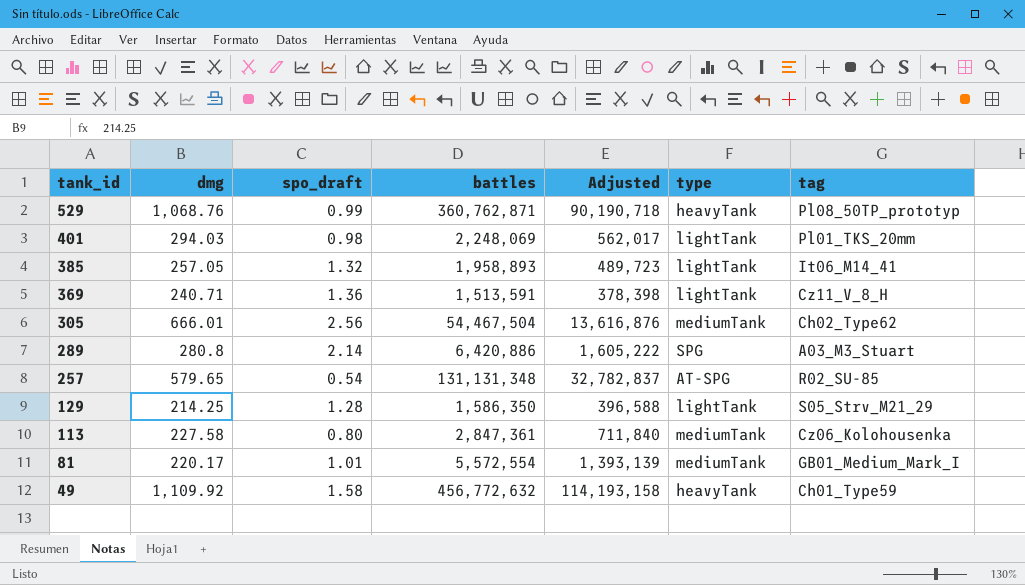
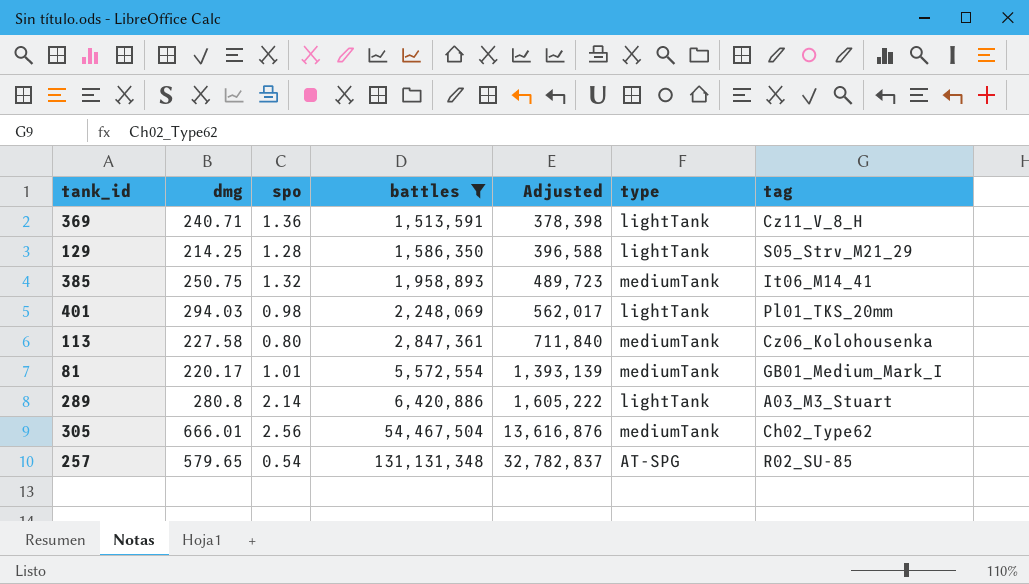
filter: none -> battles <= 131,131,348
row order: tank_id descending -> battles ascending
column name: spo_draft -> spo
385 | dmg: 257.05 -> 250.75
385 | type: lightTank -> mediumTank
289 | type: SPG -> lightTank

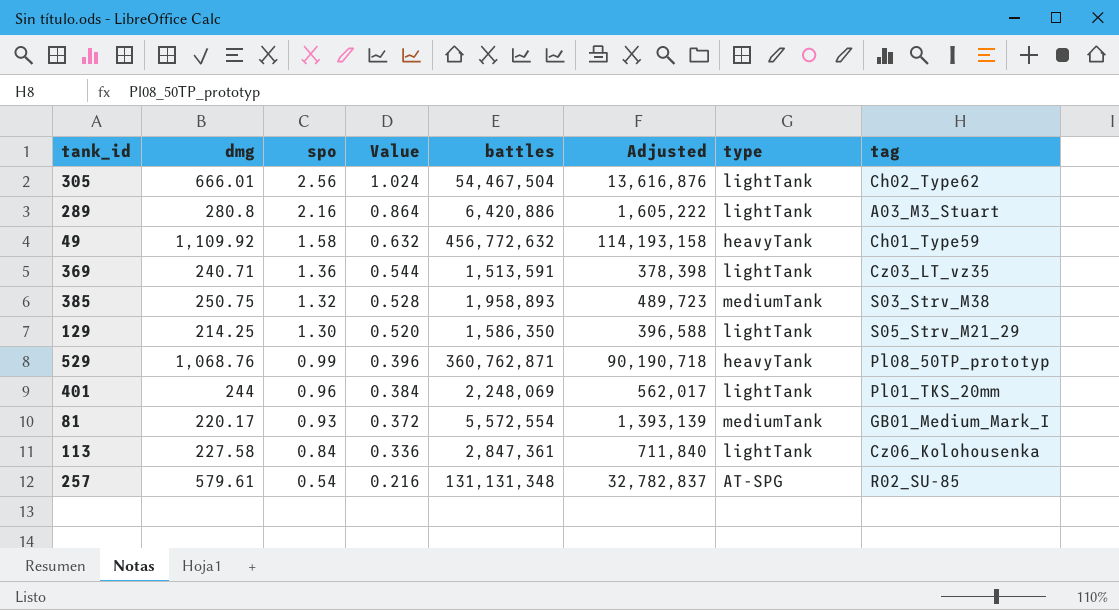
filter: battles <= 131,131,348 -> none
row order: battles ascending -> spo descending
column Value | formula: none -> [spo] * 0.4
305 | type: mediumTank -> lightTank
289 | spo: 2.14 -> 2.16
369 | tag: Cz11_V_8_H -> Cz03_LT_vz35
385 | tag: It06_M14_41 -> S03_Strv_M38
129 | spo: 1.28 -> 1.30
401 | dmg: 294.03 -> 244
401 | spo: 0.98 -> 0.96
81 | spo: 1.01 -> 0.93
113 | spo: 0.80 -> 0.84
113 | type: mediumTank -> lightTank
257 | dmg: 579.65 -> 579.61

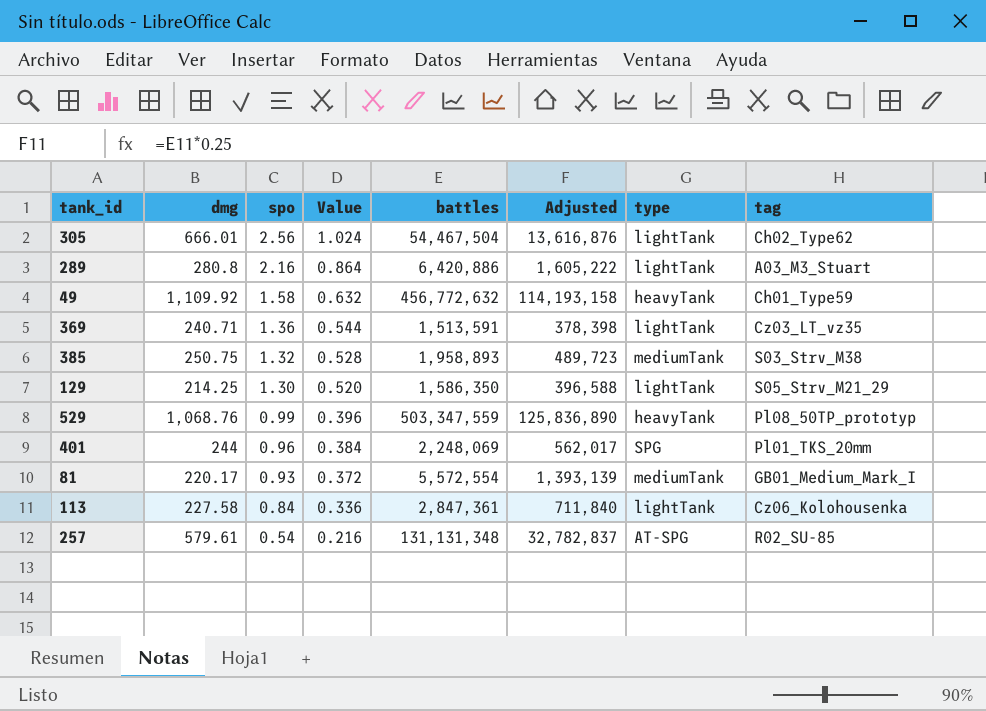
529 | battles: 360,762,871 -> 503,347,559
529 | Adjusted: 90,190,718 -> 125,836,890
401 | type: lightTank -> SPG

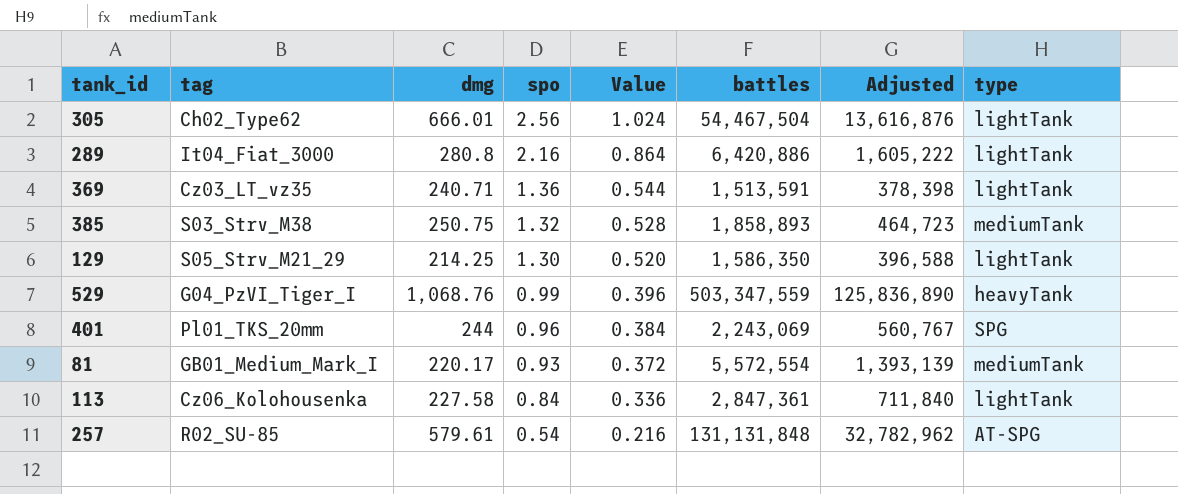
column tag | position: 8 -> 2
row 49: 1,109.92 | 1.58 | 0.632 | 456,772,632 | 114,193,158 | heavyTank | Ch01_Type59 -> none
289 | tag: A03_M3_Stuart -> It04_Fiat_3000
385 | battles: 1,958,893 -> 1,858,893
385 | Adjusted: 489,723 -> 464,723
529 | tag: Pl08_50TP_prototyp -> G04_PzVI_Tiger_I
401 | battles: 2,248,069 -> 2,243,069
401 | Adjusted: 562,017 -> 560,767
257 | battles: 131,131,348 -> 131,131,848
257 | Adjusted: 32,782,837 -> 32,782,962

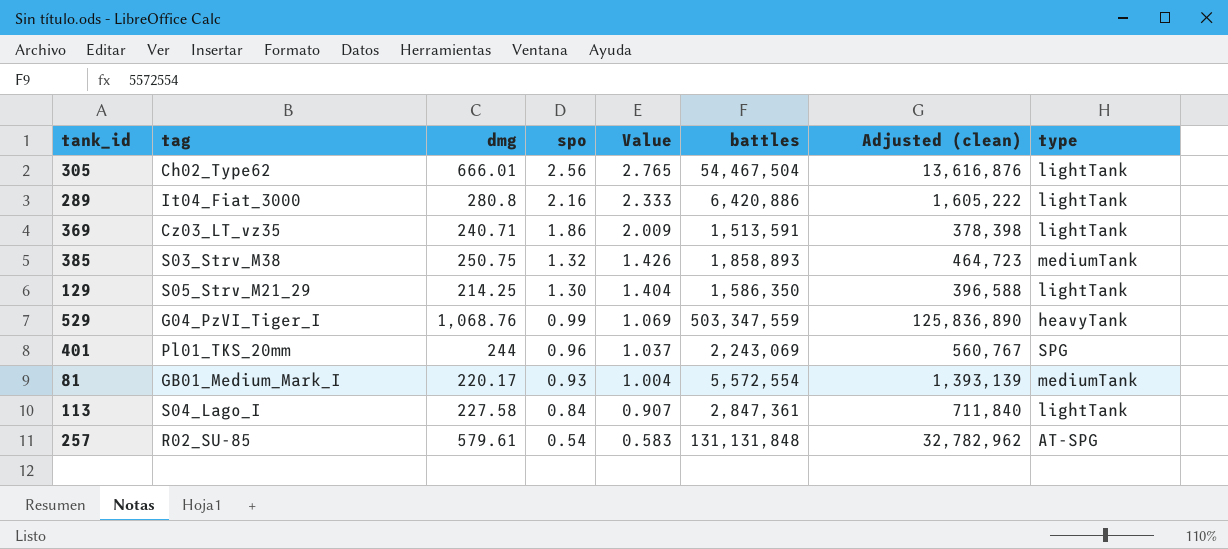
column Value | formula: [spo] * 0.4 -> [spo] * 1.08
column name: Adjusted -> Adjusted (clean)
369 | spo: 1.36 -> 1.86
113 | tag: Cz06_Kolohousenka -> S04_Lago_I

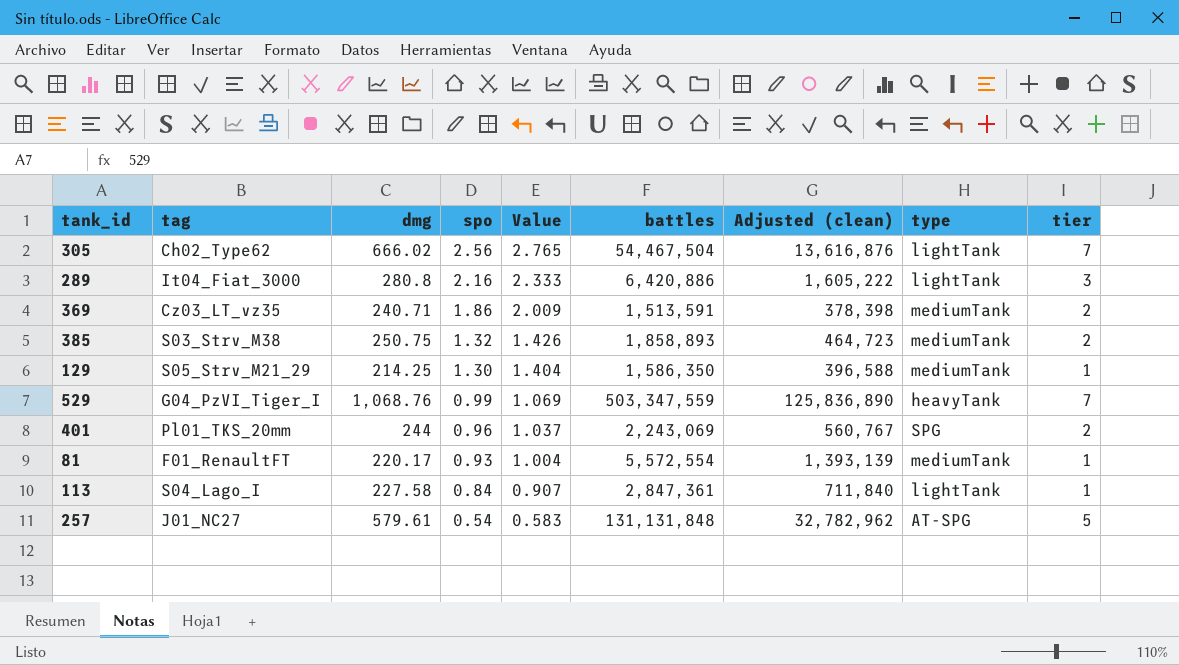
column tier | position: none -> 9
305 | dmg: 666.01 -> 666.02
369 | type: lightTank -> mediumTank
129 | type: lightTank -> mediumTank
81 | tag: GB01_Medium_Mark_I -> F01_RenaultFT
257 | tag: R02_SU-85 -> J01_NC27

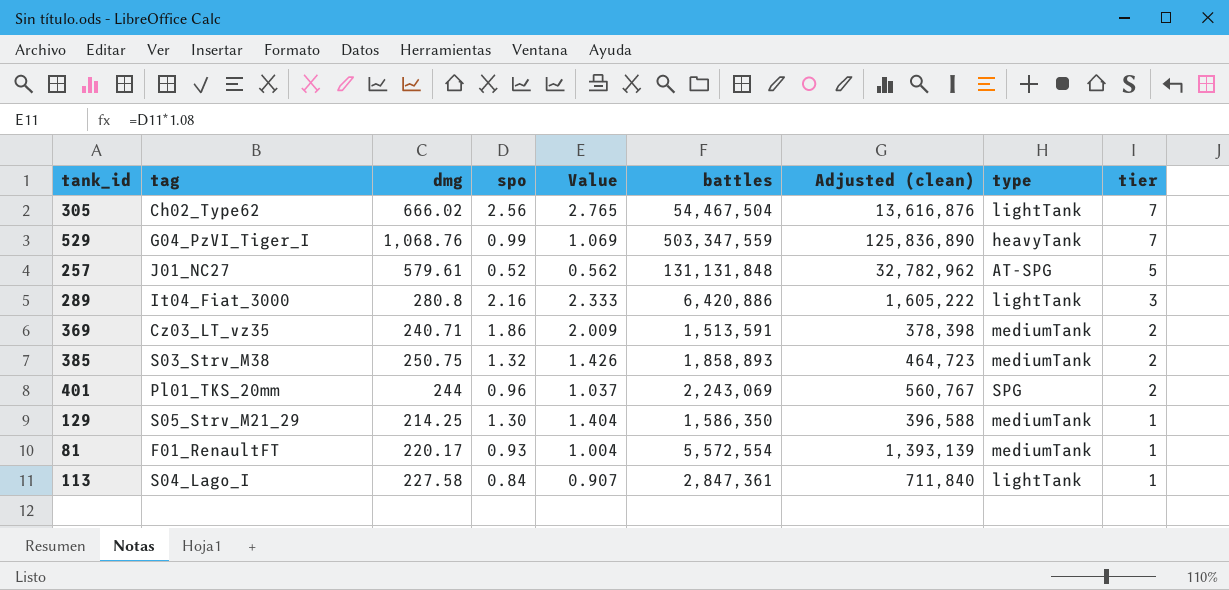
row order: spo descending -> tier descending
257 | spo: 0.54 -> 0.52
257 | Value: 0.583 -> 0.562

